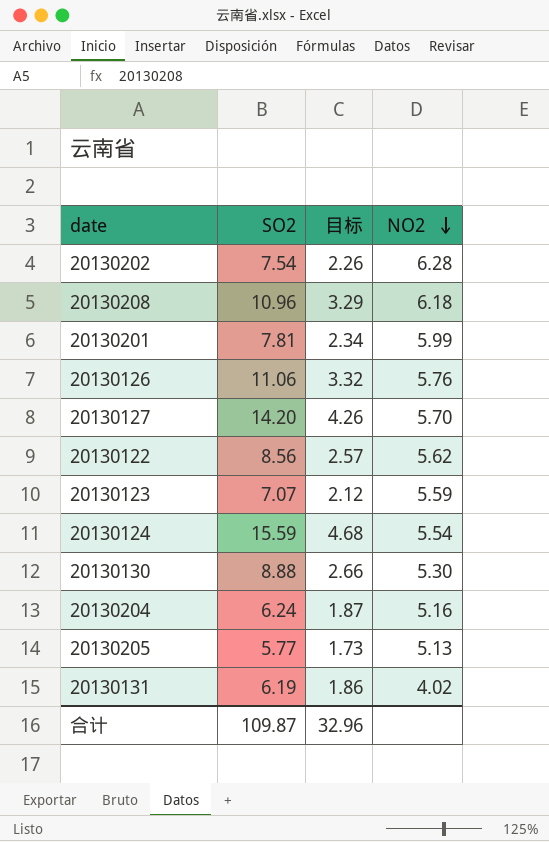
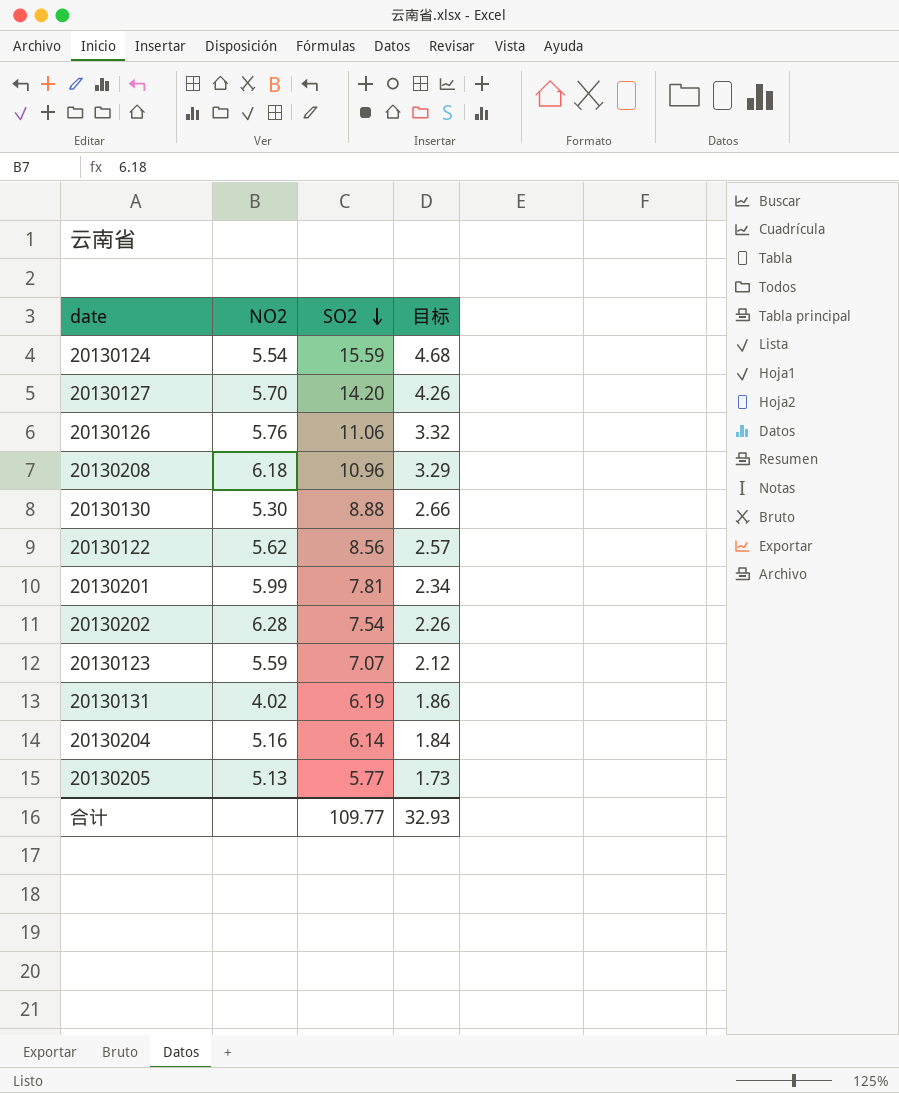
row order: NO2 descending -> SO2 descending
column NO2 | position: 4 -> 2
20130204 | SO2: 6.24 -> 6.14
20130204 | 目标: 1.87 -> 1.84
合计 | SO2: 109.87 -> 109.77
合计 | 目标: 32.96 -> 32.93

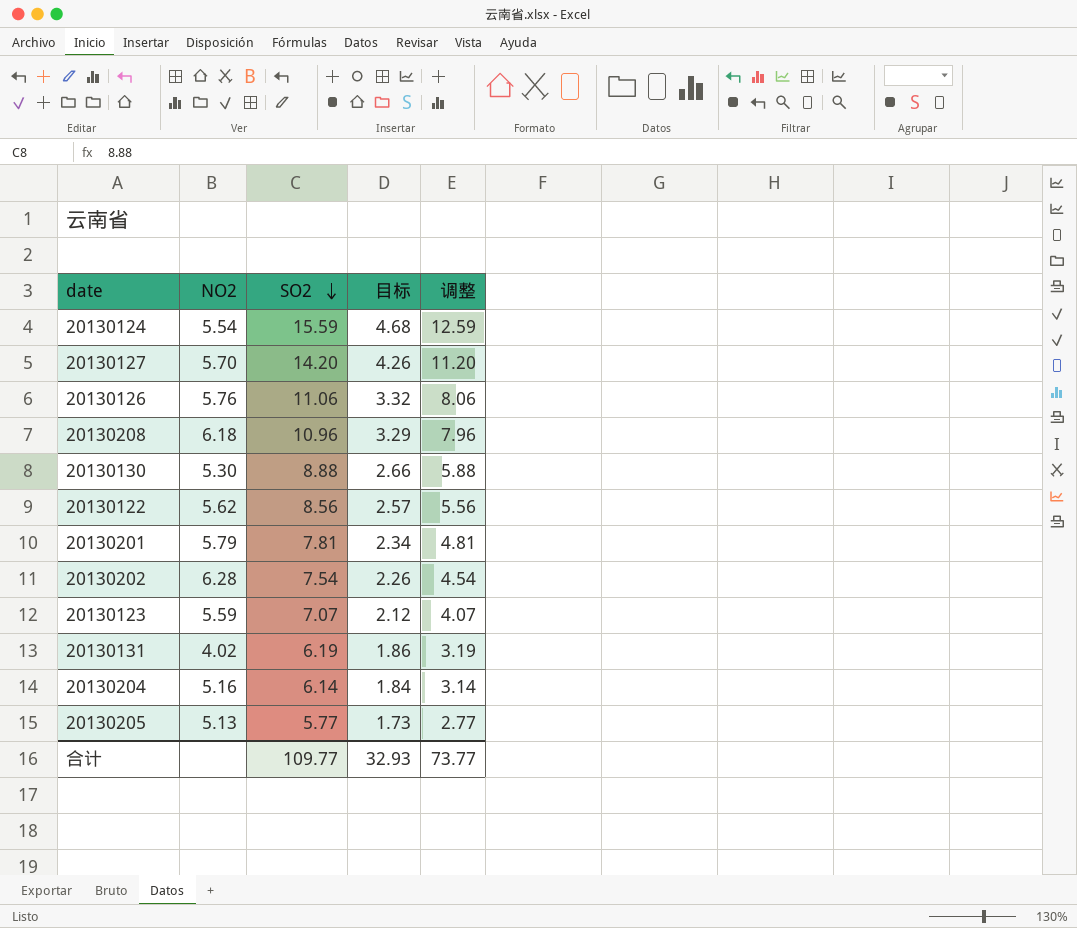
column 调整 | formula: none -> [SO2] - 3
20130201 | NO2: 5.99 -> 5.79

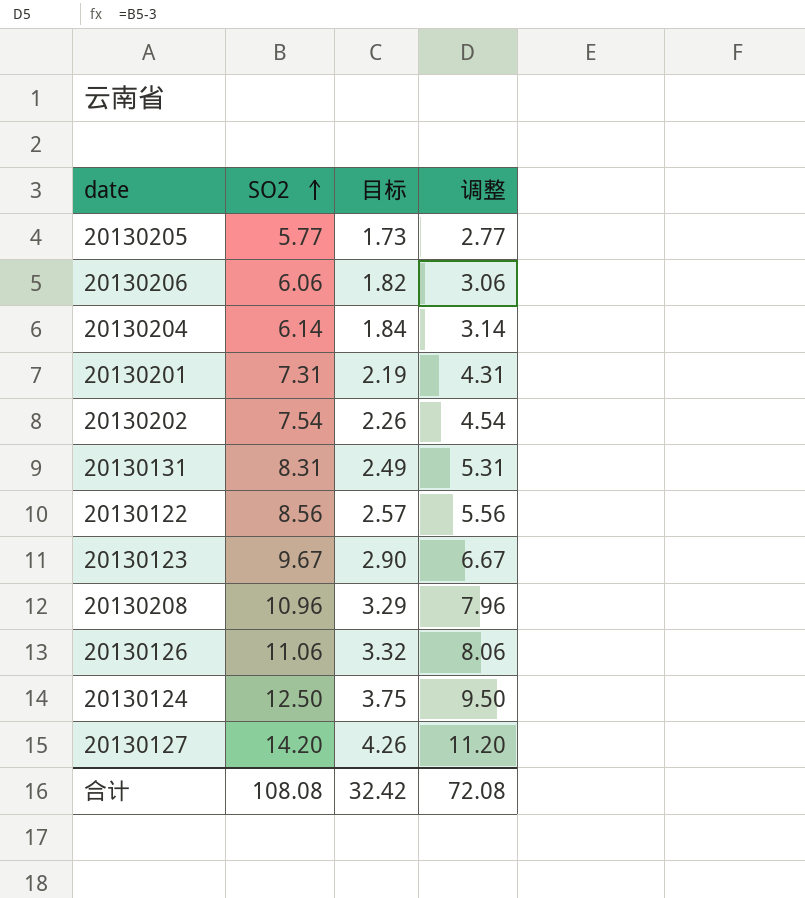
row order: SO2 descending -> SO2 ascending
column NO2 | position: 2 -> none
row 20130130: 5.30 | 8.88 | 2.66 | 5.88 -> none
row 20130206: none -> 6.06 | 1.82 | 3.06
20130201 | SO2: 7.81 -> 7.31
20130201 | 目标: 2.34 -> 2.19
20130201 | 调整: 4.81 -> 4.31
20130131 | SO2: 6.19 -> 8.31
20130131 | 目标: 1.86 -> 2.49
20130131 | 调整: 3.19 -> 5.31
20130123 | SO2: 7.07 -> 9.67
20130123 | 目标: 2.12 -> 2.90
20130123 | 调整: 4.07 -> 6.67
20130124 | SO2: 15.59 -> 12.50
20130124 | 目标: 4.68 -> 3.75
20130124 | 调整: 12.59 -> 9.50
合计 | SO2: 109.77 -> 108.08
合计 | 目标: 32.93 -> 32.42
合计 | 调整: 73.77 -> 72.08

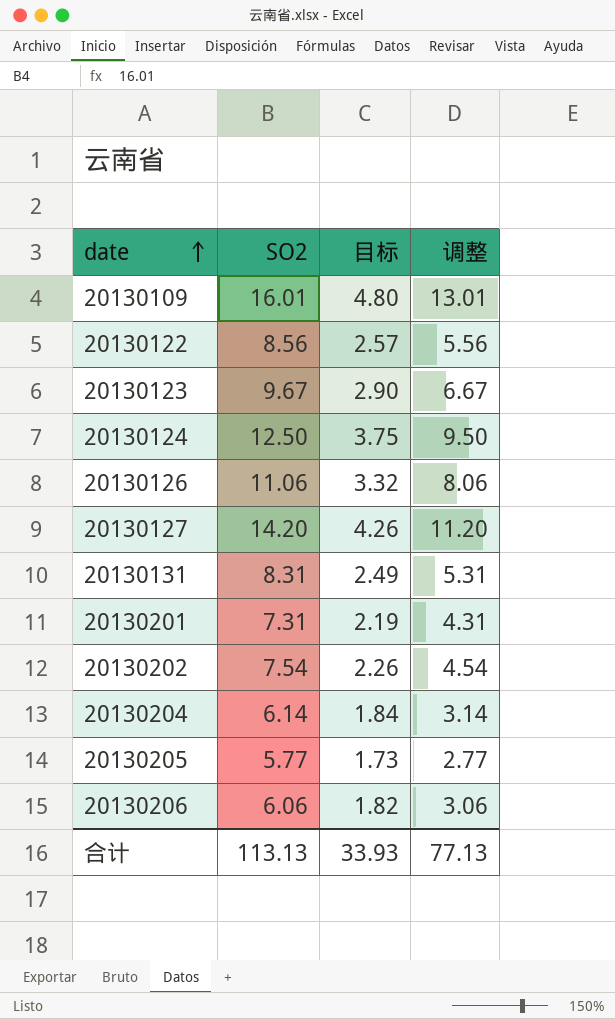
row order: SO2 ascending -> date ascending
row 20130208: 10.96 | 3.29 | 7.96 -> none
row 20130109: none -> 16.01 | 4.80 | 13.01
合计 | SO2: 108.08 -> 113.13
合计 | 目标: 32.42 -> 33.93
合计 | 调整: 72.08 -> 77.13

